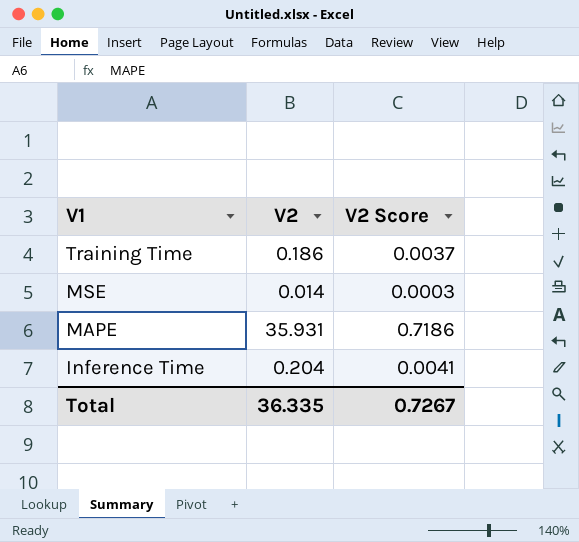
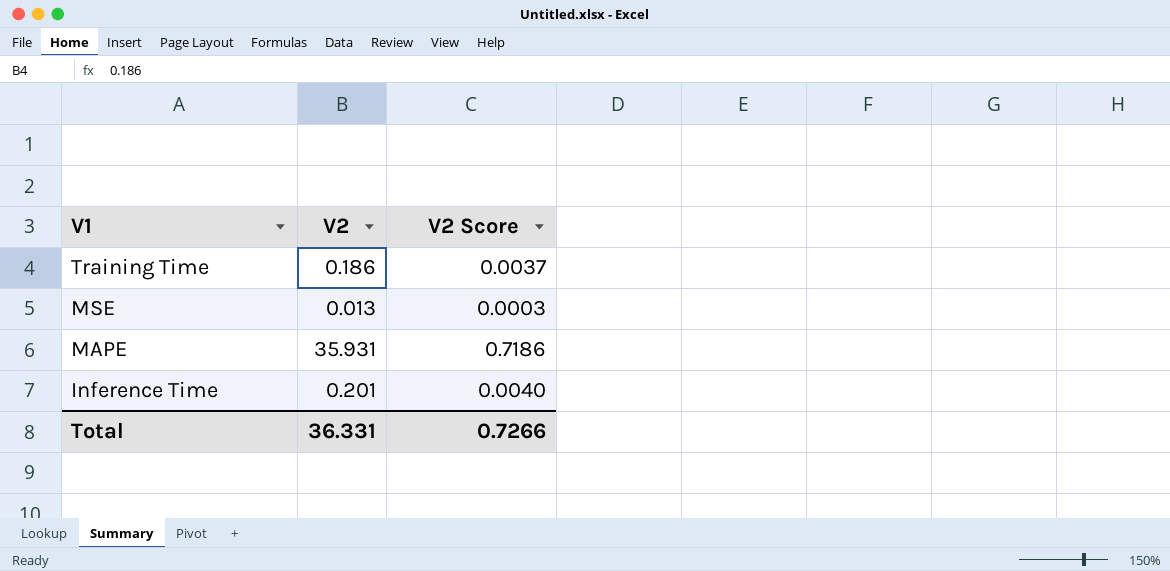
MSE | V2: 0.014 -> 0.013
Inference Time | V2: 0.204 -> 0.201
Inference Time | V2 Score: 0.0041 -> 0.0040
Total | V2: 36.335 -> 36.331
Total | V2 Score: 0.7267 -> 0.7266

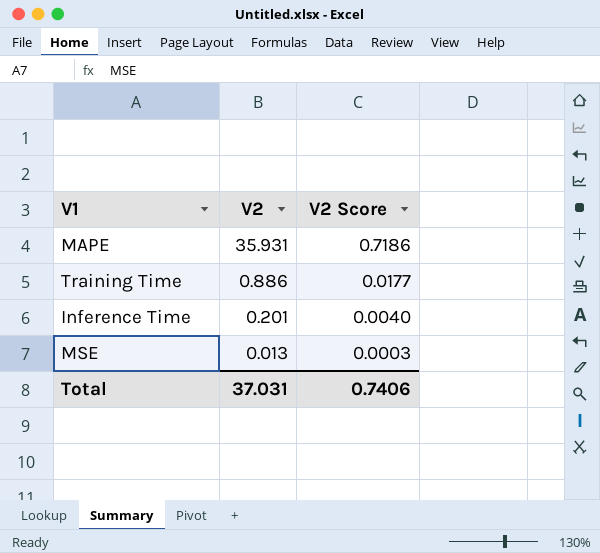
row order: V1 descending -> V2 descending
Training Time | V2: 0.186 -> 0.886
Training Time | V2 Score: 0.0037 -> 0.0177
Total | V2: 36.331 -> 37.031
Total | V2 Score: 0.7266 -> 0.7406

